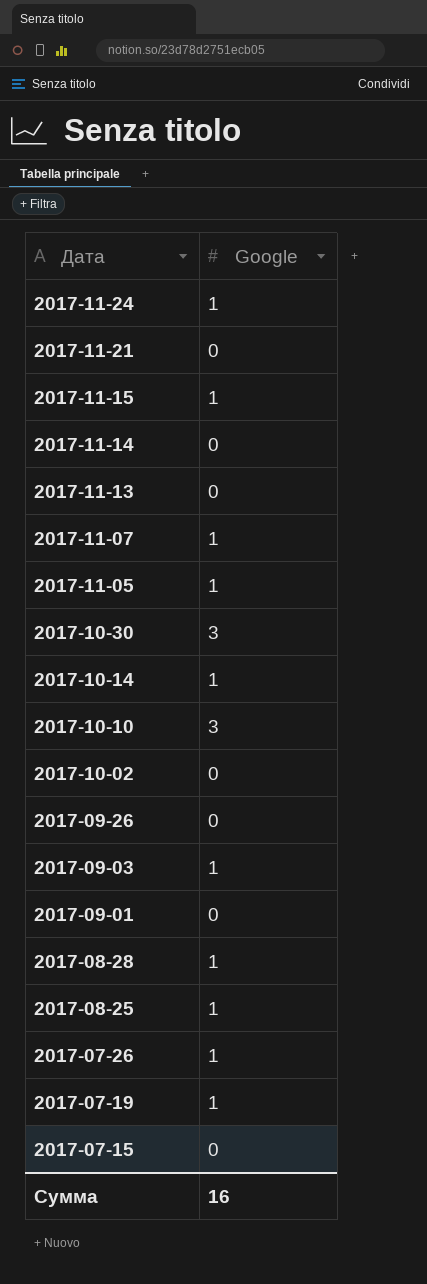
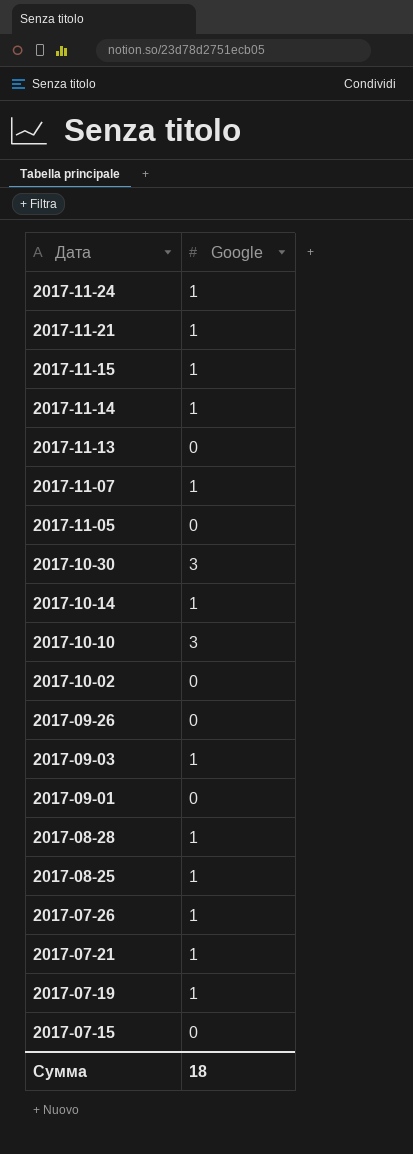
2017-11-21 | Google: 0 -> 1
2017-11-14 | Google: 0 -> 1
2017-11-05 | Google: 1 -> 0
row 2017-07-21: none -> 1
Сумма | Google: 16 -> 18

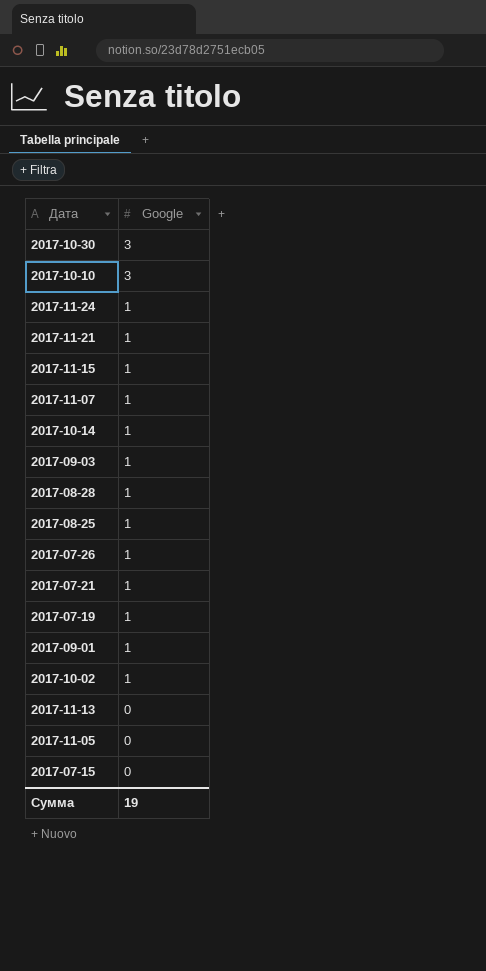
row order: Дата descending -> Google descending
row 2017-11-14: 1 -> none
row 2017-09-26: 0 -> none
2017-09-01 | Google: 0 -> 1
2017-10-02 | Google: 0 -> 1
Сумма | Google: 18 -> 19

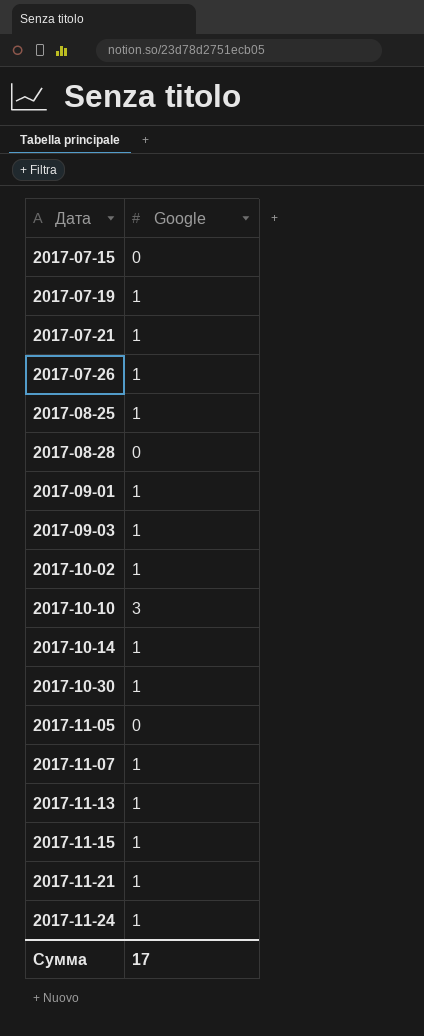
row order: Google descending -> Дата ascending
2017-08-28 | Google: 1 -> 0
2017-10-30 | Google: 3 -> 1
2017-11-13 | Google: 0 -> 1
Сумма | Google: 19 -> 17

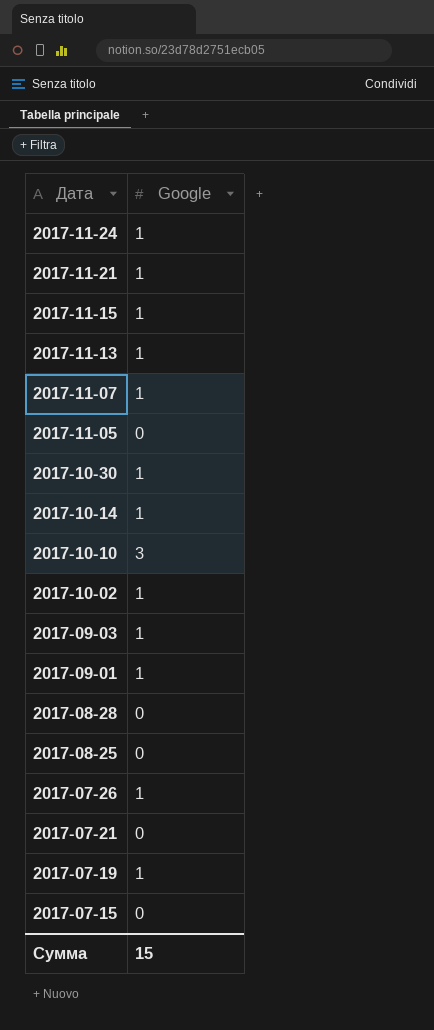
row order: Дата ascending -> Дата descending
2017-08-25 | Google: 1 -> 0
2017-07-21 | Google: 1 -> 0
Сумма | Google: 17 -> 15

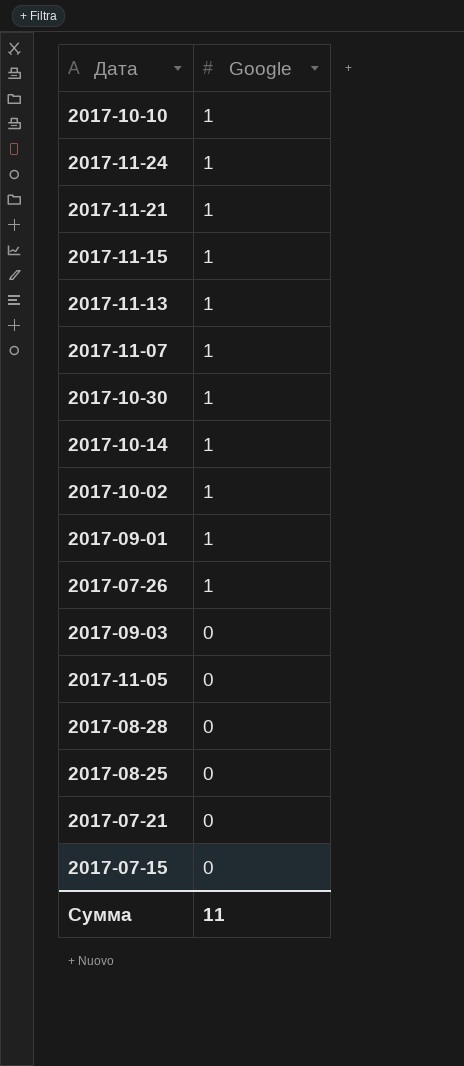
row order: Дата descending -> Google descending
row 2017-07-19: 1 -> none
2017-10-10 | Google: 3 -> 1
2017-09-03 | Google: 1 -> 0
Сумма | Google: 15 -> 11

